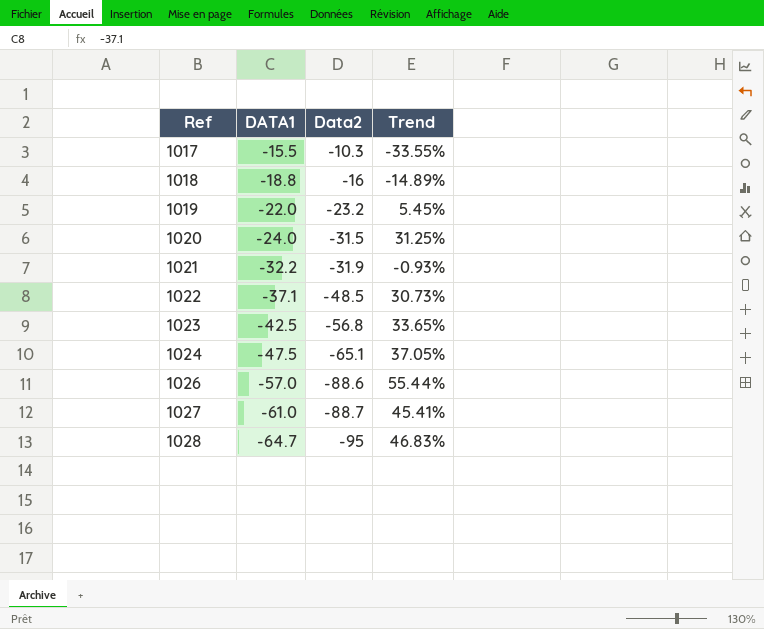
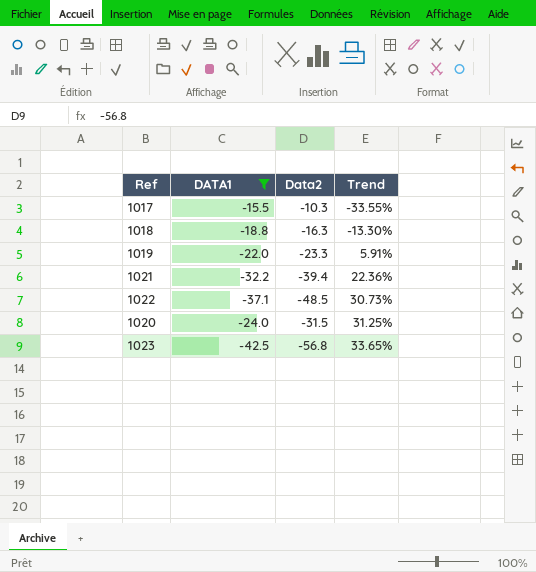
filter: none -> DATA1 >= -42.5
row order: Ref ascending -> Trend ascending
1018 | Data2: -16 -> -16.3
1018 | Trend: -14.89% -> -13.30%
1019 | Data2: -23.2 -> -23.3
1019 | Trend: 5.45% -> 5.91%
1021 | Data2: -31.9 -> -39.4
1021 | Trend: -0.93% -> 22.36%

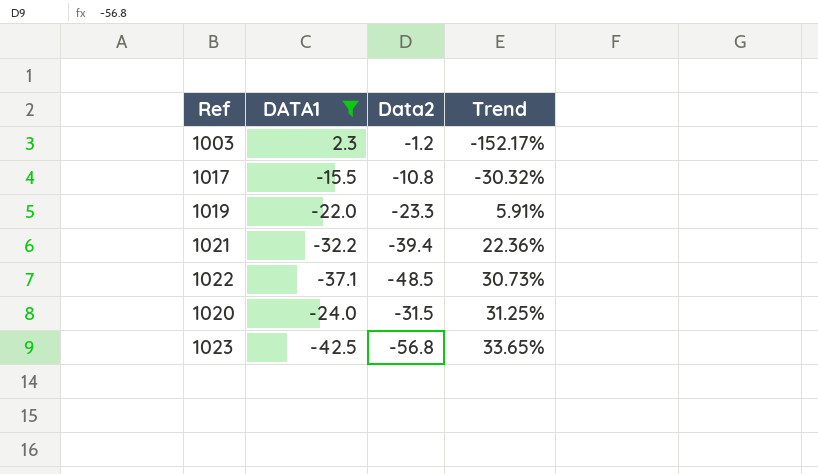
row 1018: -18.8 | -16.3 | -13.30% -> none
row 1003: none -> 2.3 | -1.2 | -152.17%
1017 | Data2: -10.3 -> -10.8
1017 | Trend: -33.55% -> -30.32%

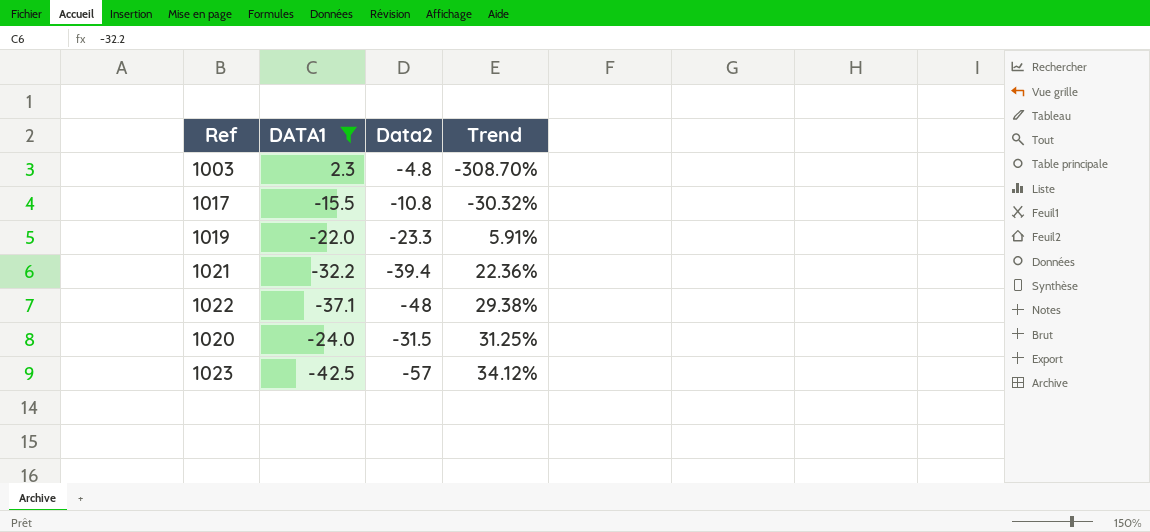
1003 | Data2: -1.2 -> -4.8
1003 | Trend: -152.17% -> -308.70%
1022 | Data2: -48.5 -> -48
1022 | Trend: 30.73% -> 29.38%
1023 | Data2: -56.8 -> -57
1023 | Trend: 33.65% -> 34.12%

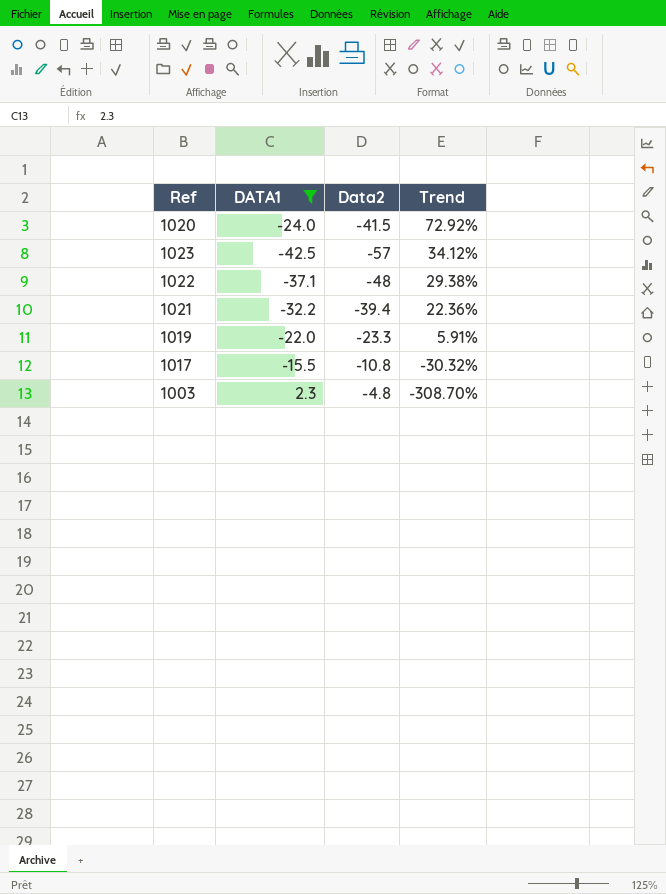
row order: Trend ascending -> Trend descending
1020 | Data2: -31.5 -> -41.5
1020 | Trend: 31.25% -> 72.92%

